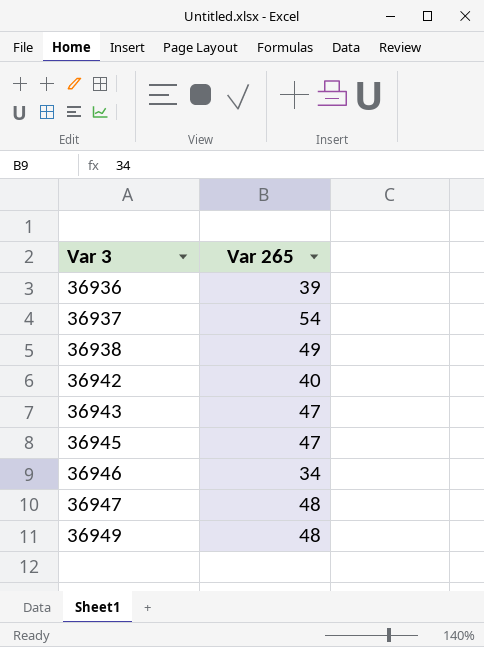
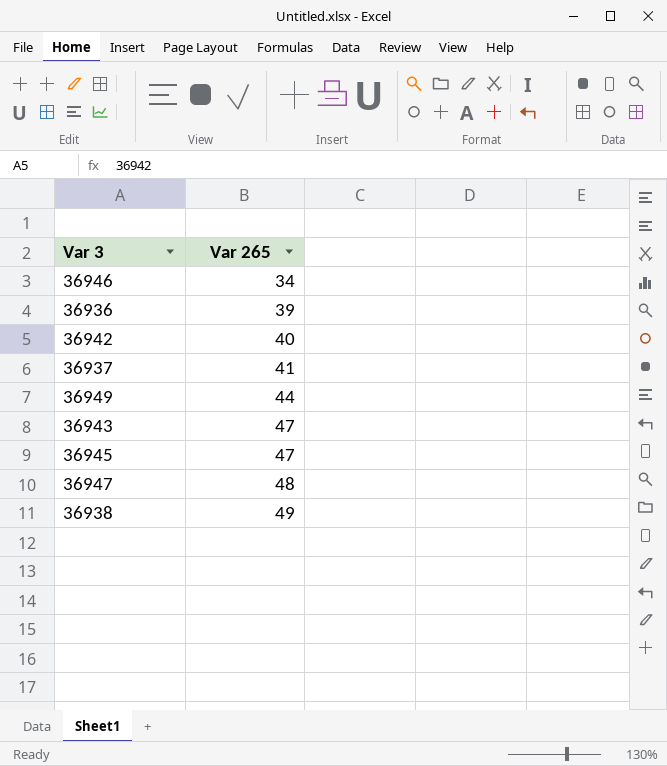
row order: Var 3 ascending -> Var 265 ascending
36937 | Var 265: 54 -> 41
36949 | Var 265: 48 -> 44

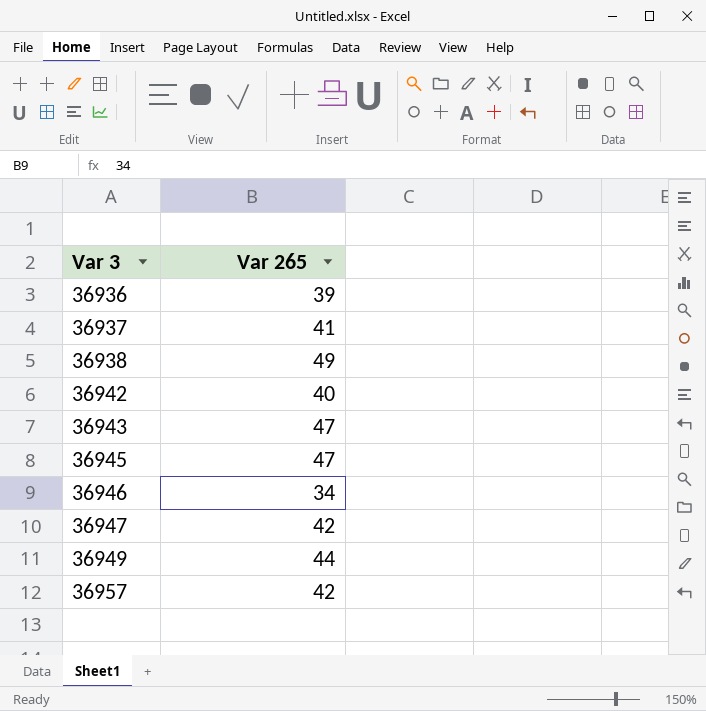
row order: Var 265 ascending -> Var 3 ascending
36947 | Var 265: 48 -> 42
row 36957: none -> 42

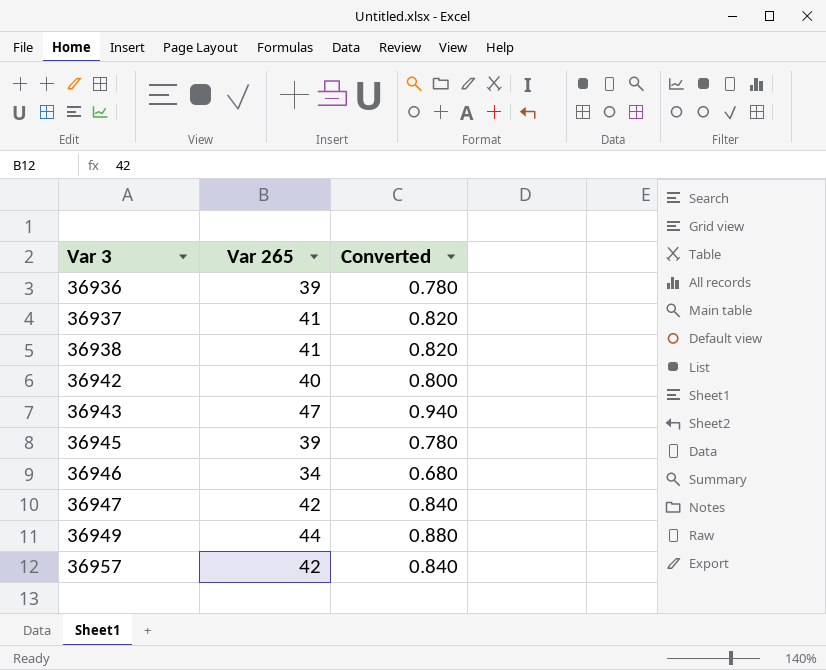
column Converted | formula: none -> [Var 265] * 0.02
36938 | Var 265: 49 -> 41
36945 | Var 265: 47 -> 39

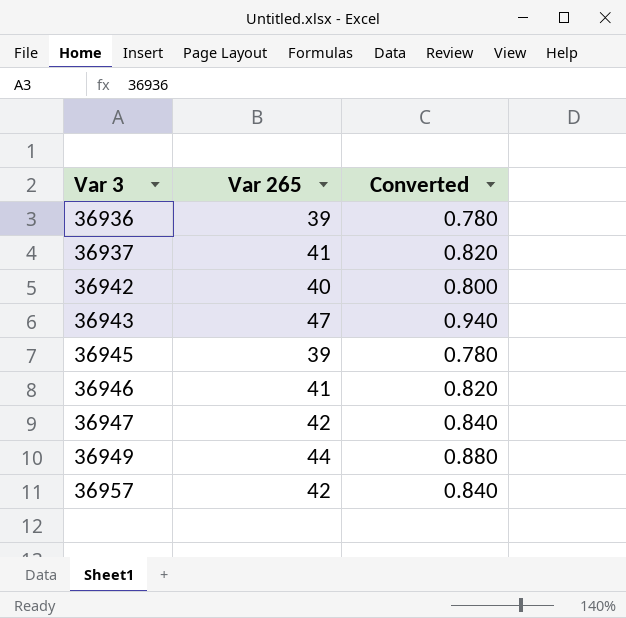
row 36938: 41 | 0.820 -> none
36946 | Var 265: 34 -> 41
36946 | Converted: 0.680 -> 0.820

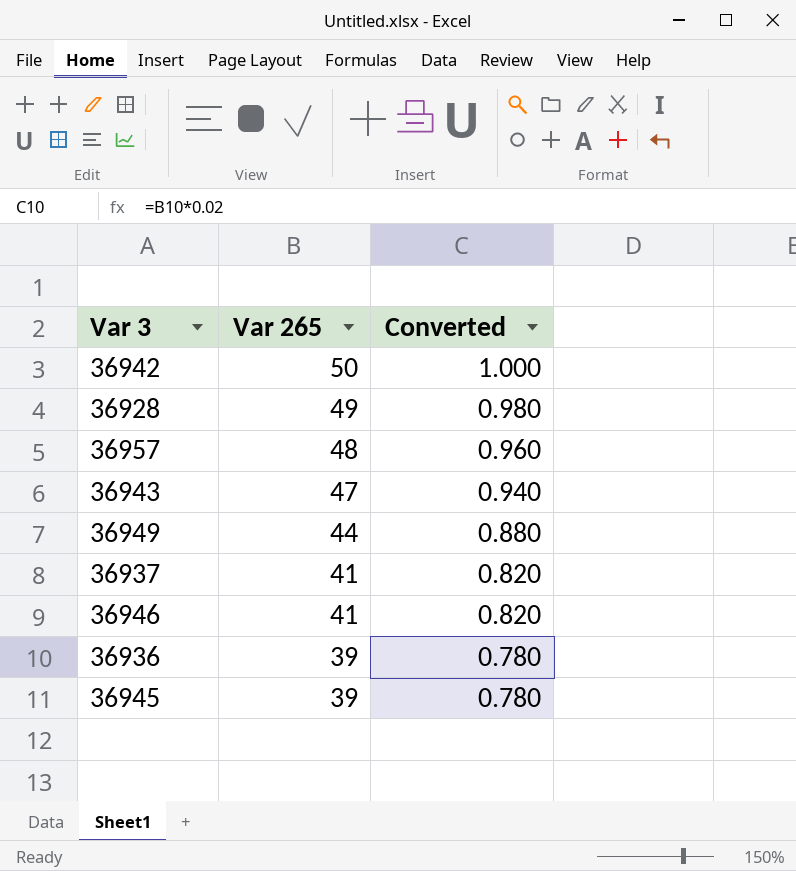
row order: Var 3 ascending -> Var 265 descending
row 36947: 42 | 0.840 -> none
36942 | Var 265: 40 -> 50
36942 | Converted: 0.800 -> 1.000
row 36928: none -> 49 | 0.980
36957 | Var 265: 42 -> 48
36957 | Converted: 0.840 -> 0.960

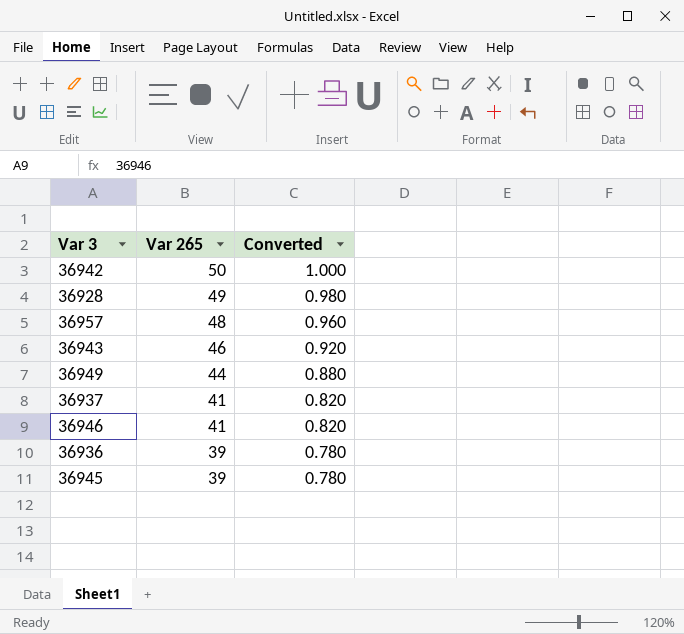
36943 | Var 265: 47 -> 46
36943 | Converted: 0.940 -> 0.920

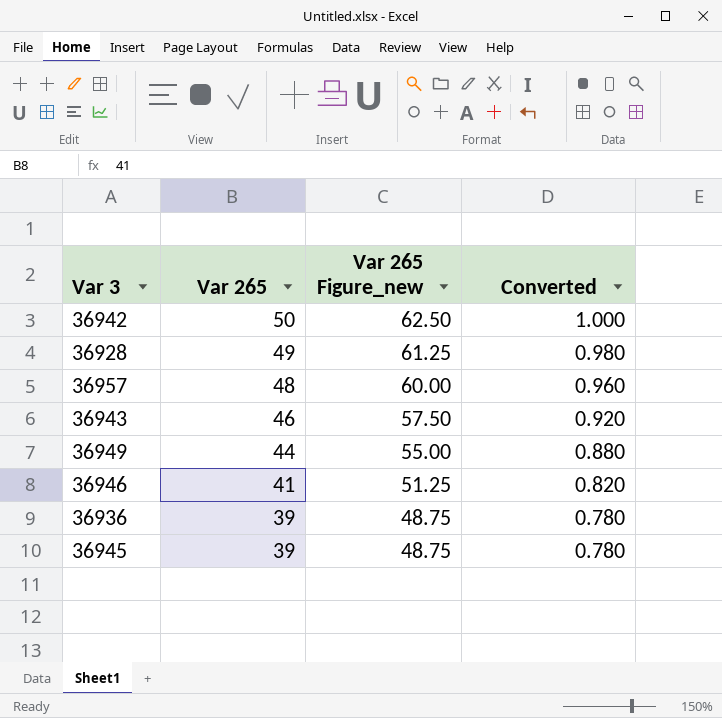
column Var 265 Figure_new | formula: none -> [Var 265] * 1.25
row 36937: 41 | 0.820 -> none

